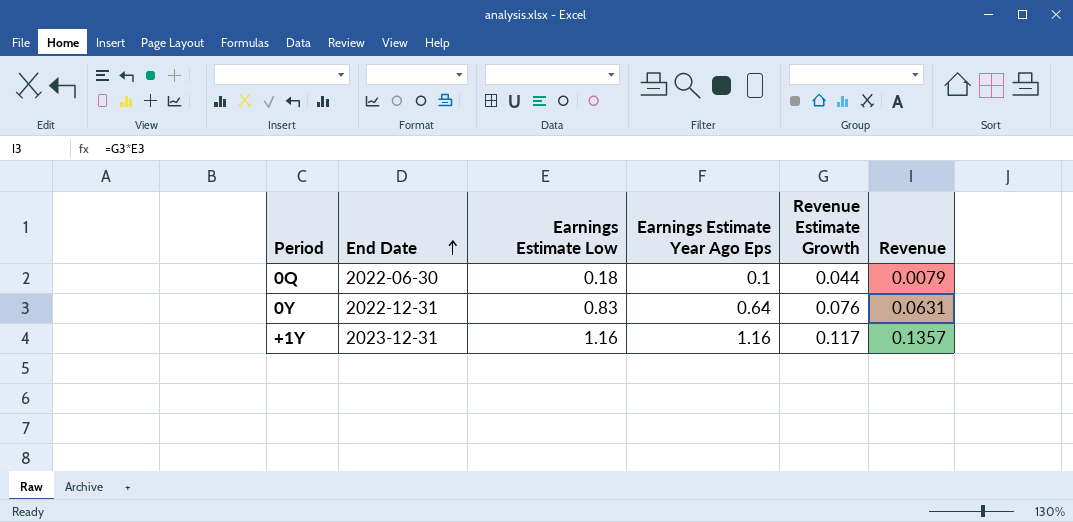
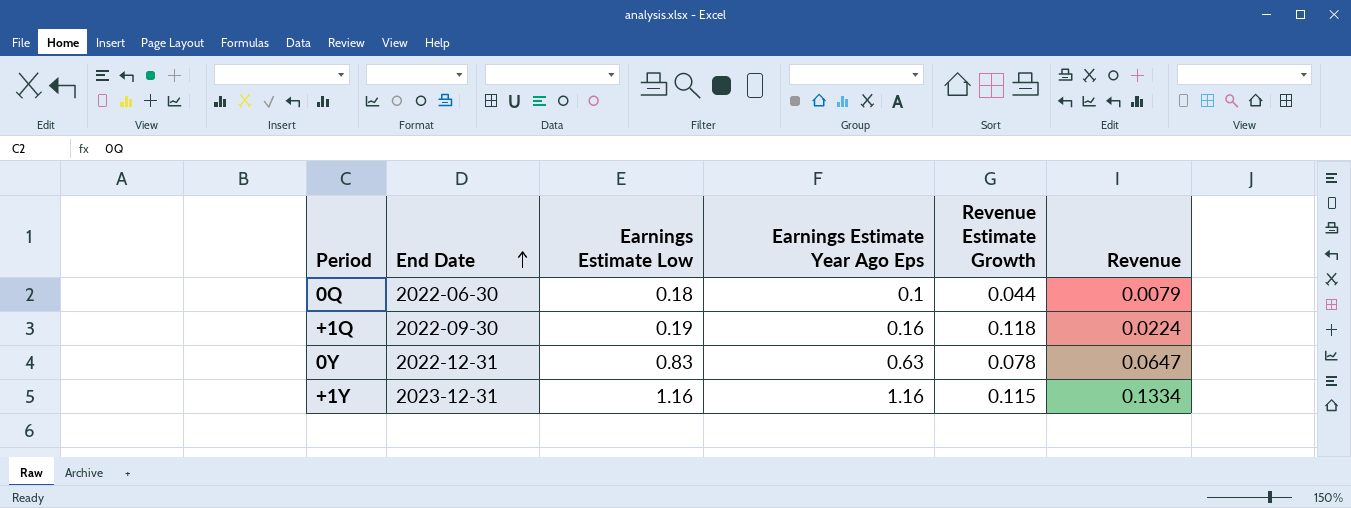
row +1Q: none -> 2022-09-30 | 0.19 | 0.16 | 0.118 | 0.0224
0Y | Earnings Estimate Year Ago Eps: 0.64 -> 0.63
0Y | Revenue Estimate Growth: 0.076 -> 0.078
0Y | Revenue: 0.0631 -> 0.0647
+1Y | Revenue Estimate Growth: 0.117 -> 0.115
+1Y | Revenue: 0.1357 -> 0.1334

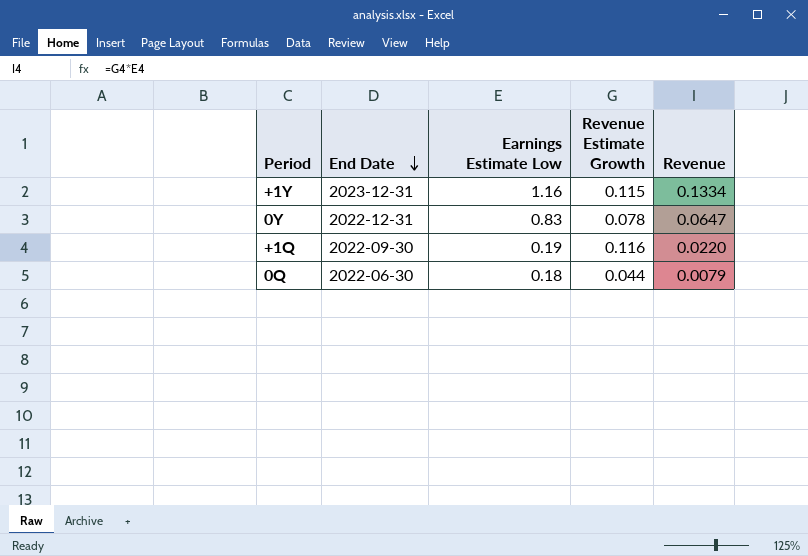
row order: End Date ascending -> End Date descending
column Earnings Estimate Year Ago Eps | position: 4 -> none
+1Q | Revenue Estimate Growth: 0.118 -> 0.116
+1Q | Revenue: 0.0224 -> 0.0220

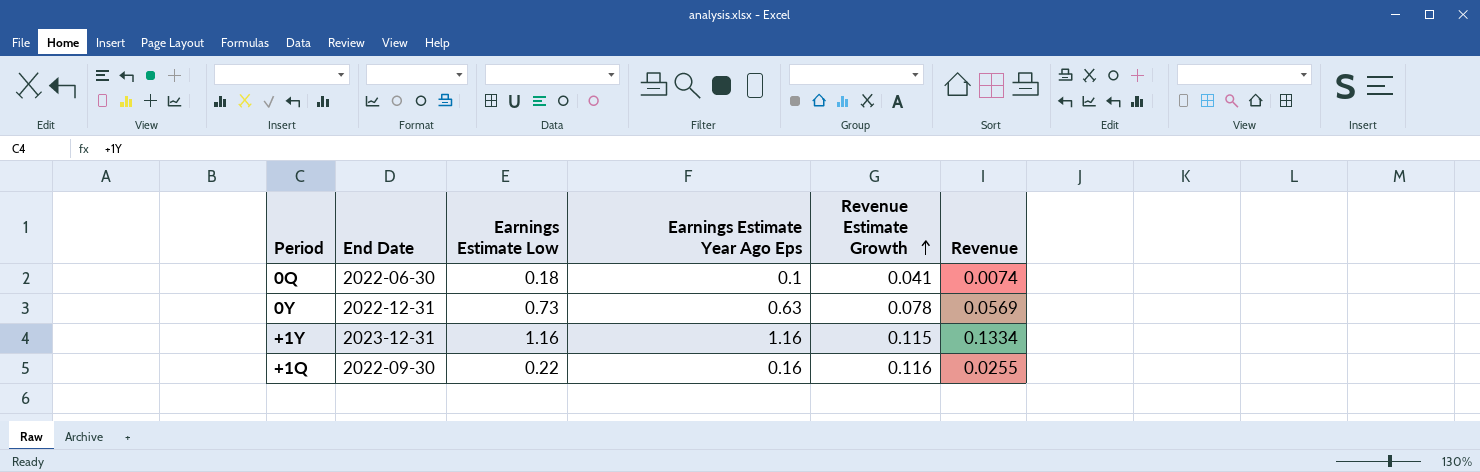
row order: End Date descending -> Revenue Estimate Growth ascending
column Earnings Estimate Year Ago Eps | position: none -> 4
0Q | Revenue Estimate Growth: 0.044 -> 0.041
0Q | Revenue: 0.0079 -> 0.0074
0Y | Earnings Estimate Low: 0.83 -> 0.73
0Y | Revenue: 0.0647 -> 0.0569
+1Q | Earnings Estimate Low: 0.19 -> 0.22
+1Q | Revenue: 0.0220 -> 0.0255

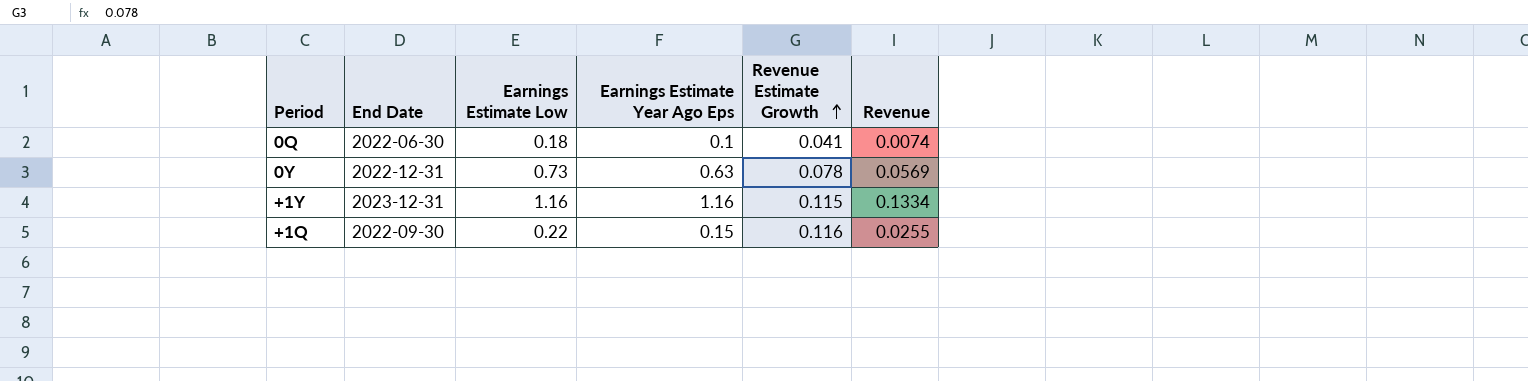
+1Q | Earnings Estimate Year Ago Eps: 0.16 -> 0.15

